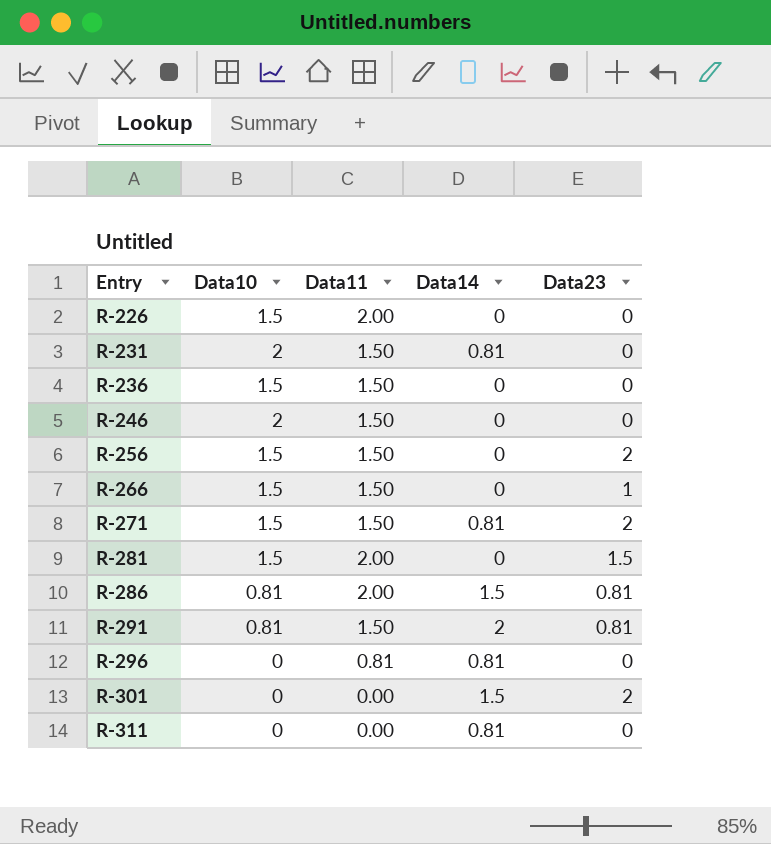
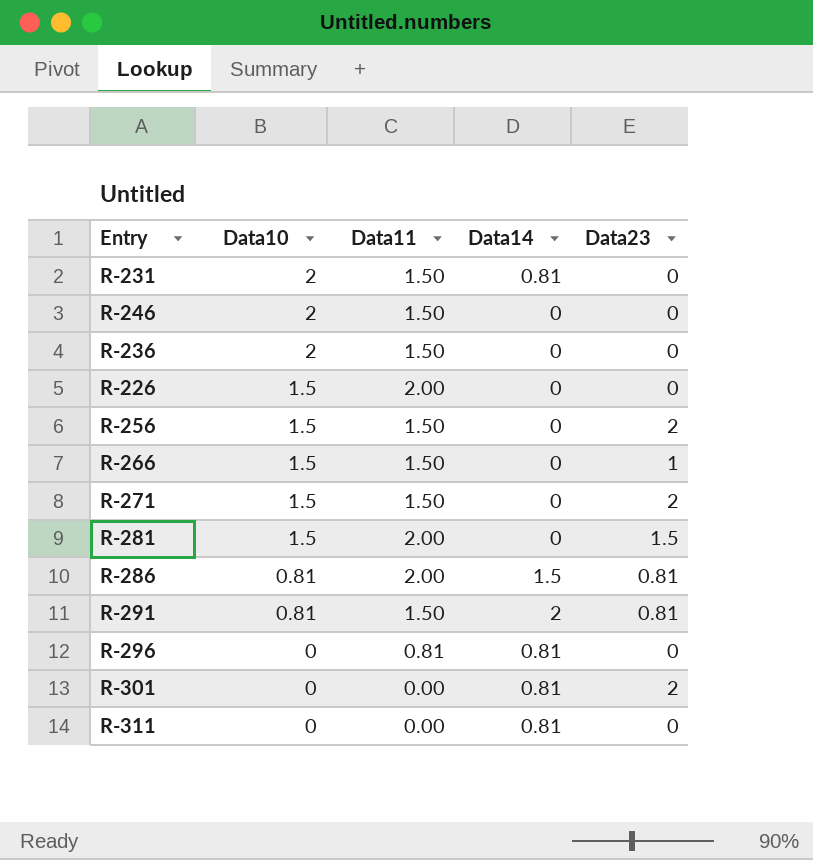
row order: Entry ascending -> Data10 descending
R-236 | Data10: 1.5 -> 2
R-271 | Data14: 0.81 -> 0
R-301 | Data14: 1.5 -> 0.81

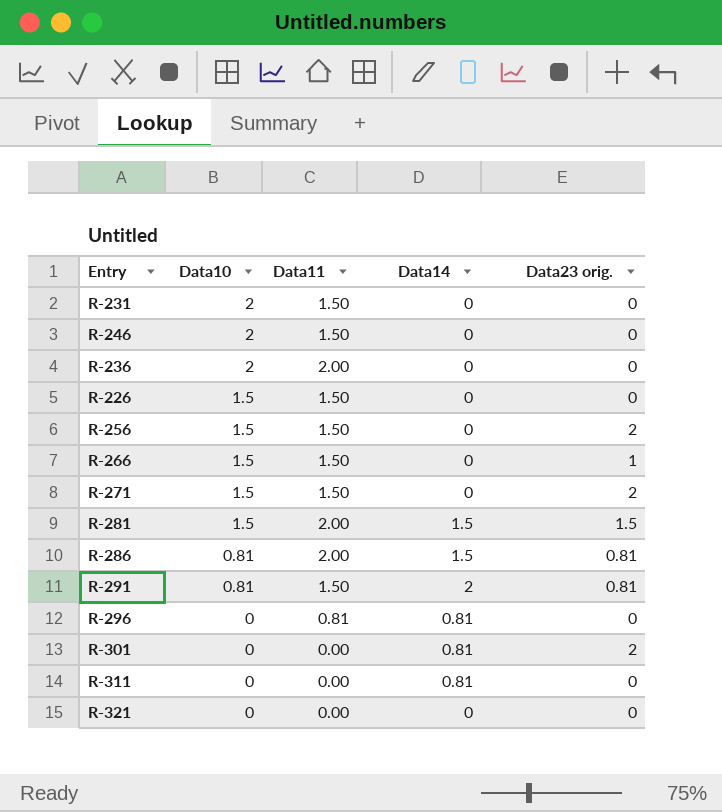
column name: Data23 -> Data23 orig.
R-231 | Data14: 0.81 -> 0
R-236 | Data11: 1.50 -> 2.00
R-226 | Data11: 2.00 -> 1.50
R-281 | Data14: 0 -> 1.5
row R-321: none -> 0 | 0.00 | 0 | 0

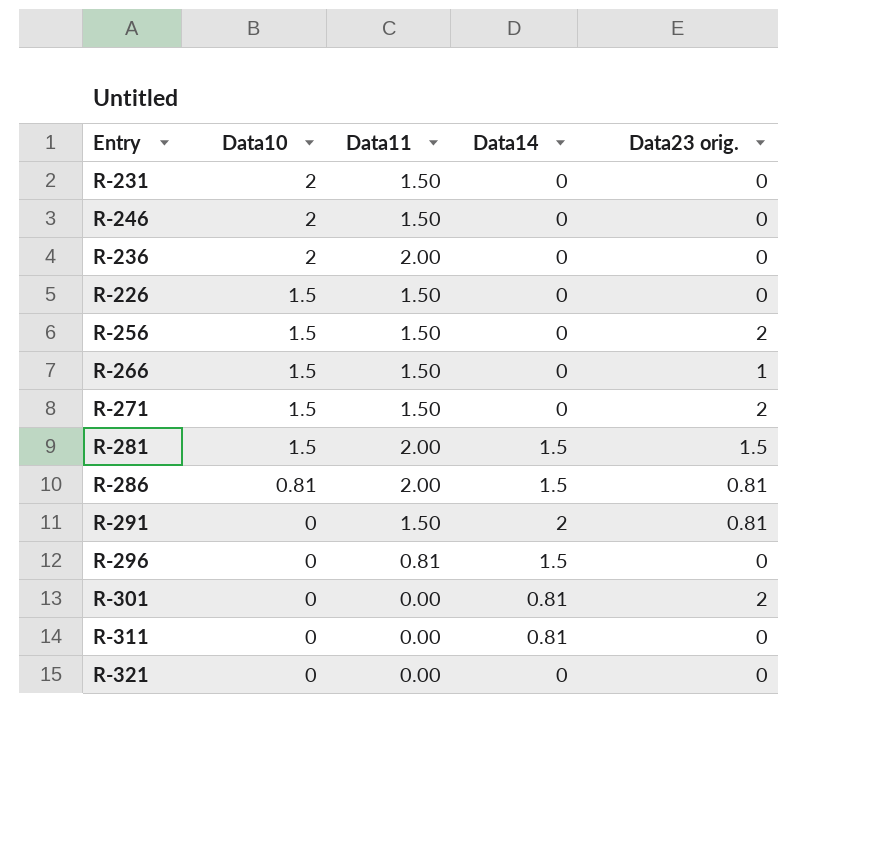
R-291 | Data10: 0.81 -> 0
R-296 | Data14: 0.81 -> 1.5

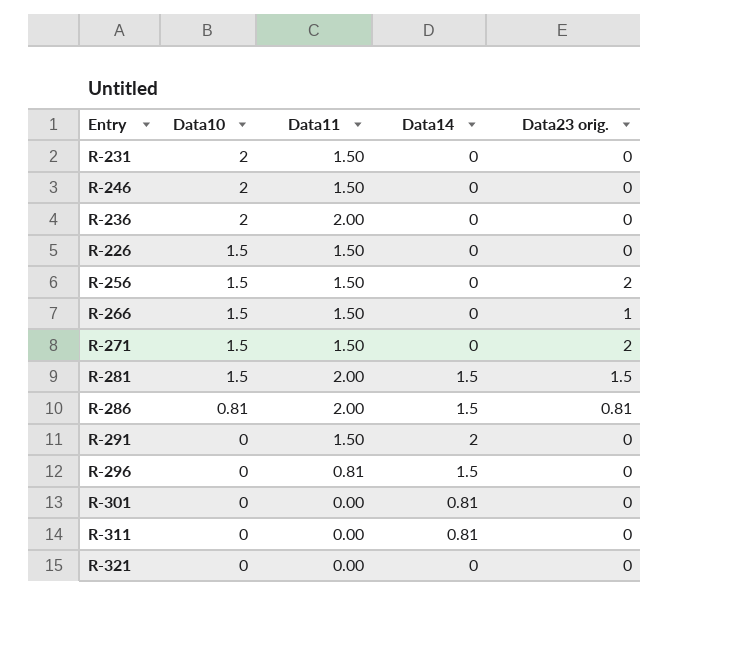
R-291 | Data23 orig.: 0.81 -> 0
R-301 | Data23 orig.: 2 -> 0

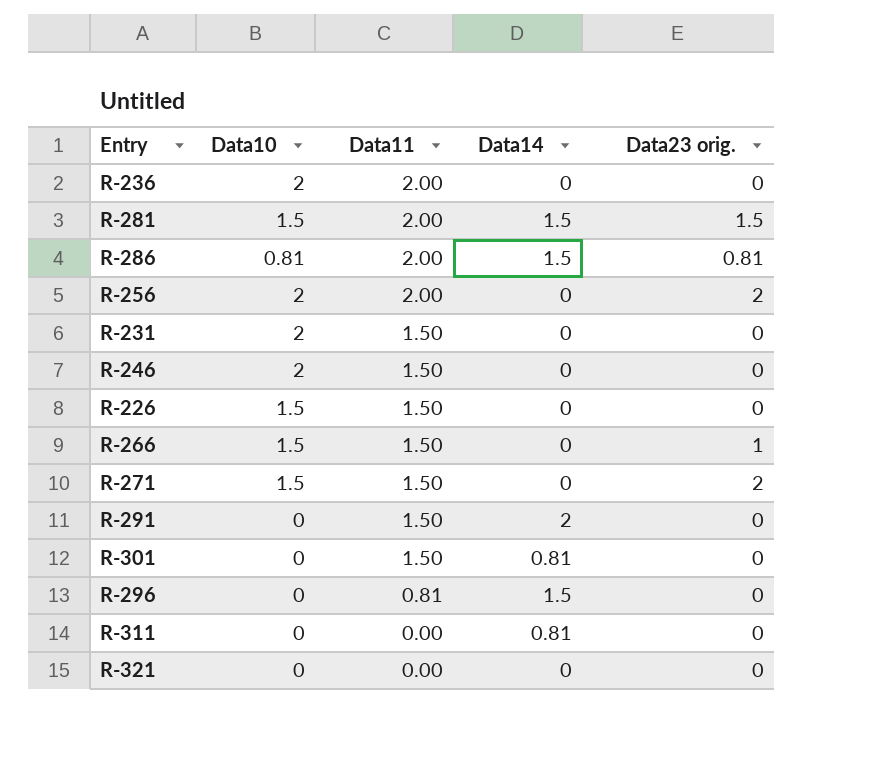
row order: Data10 descending -> Data11 descending
R-256 | Data10: 1.5 -> 2
R-256 | Data11: 1.50 -> 2.00
R-301 | Data11: 0.00 -> 1.50

